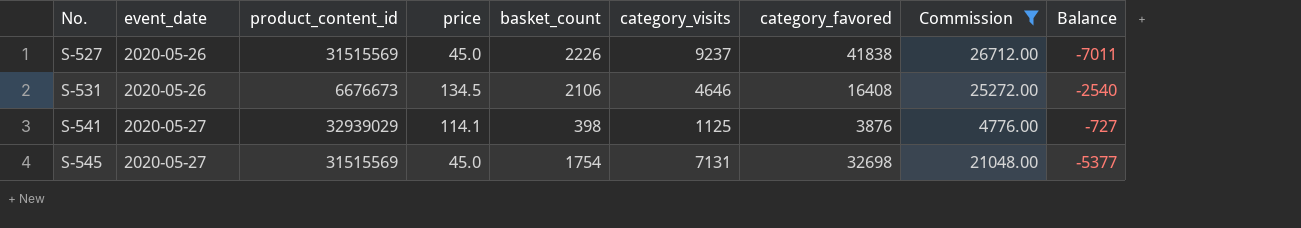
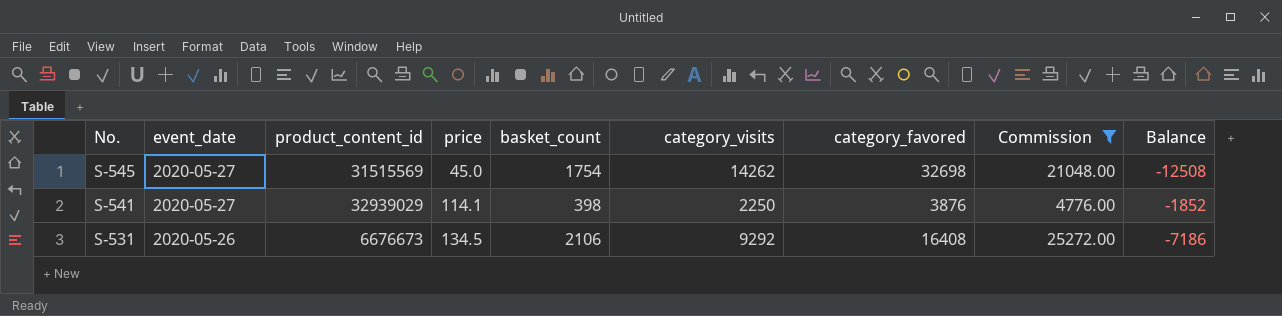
row order: No. ascending -> No. descending
row S-527: 2020-05-26 | 31515569 | 45.0 | 2226 | 9237 | 41838 | 26712.00 | -7011 -> none
S-545 | category_visits: 7131 -> 14262
S-545 | Balance: -5377 -> -12508
S-541 | category_visits: 1125 -> 2250
S-541 | Balance: -727 -> -1852
S-531 | category_visits: 4646 -> 9292
S-531 | Balance: -2540 -> -7186

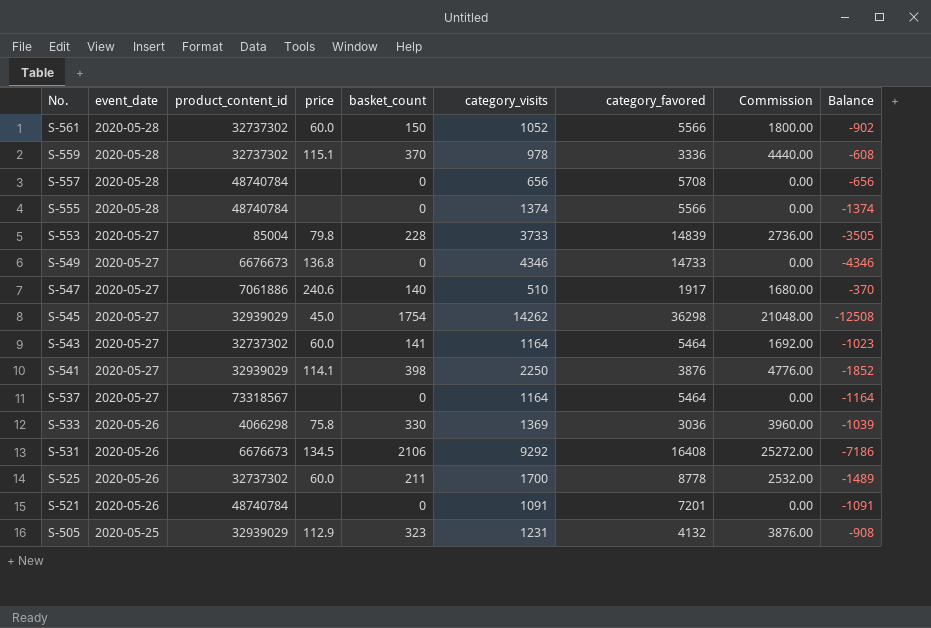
filter: Commission >= 4776.00 -> none
S-545 | product_content_id: 31515569 -> 32939029
S-545 | category_favored: 32698 -> 36298

